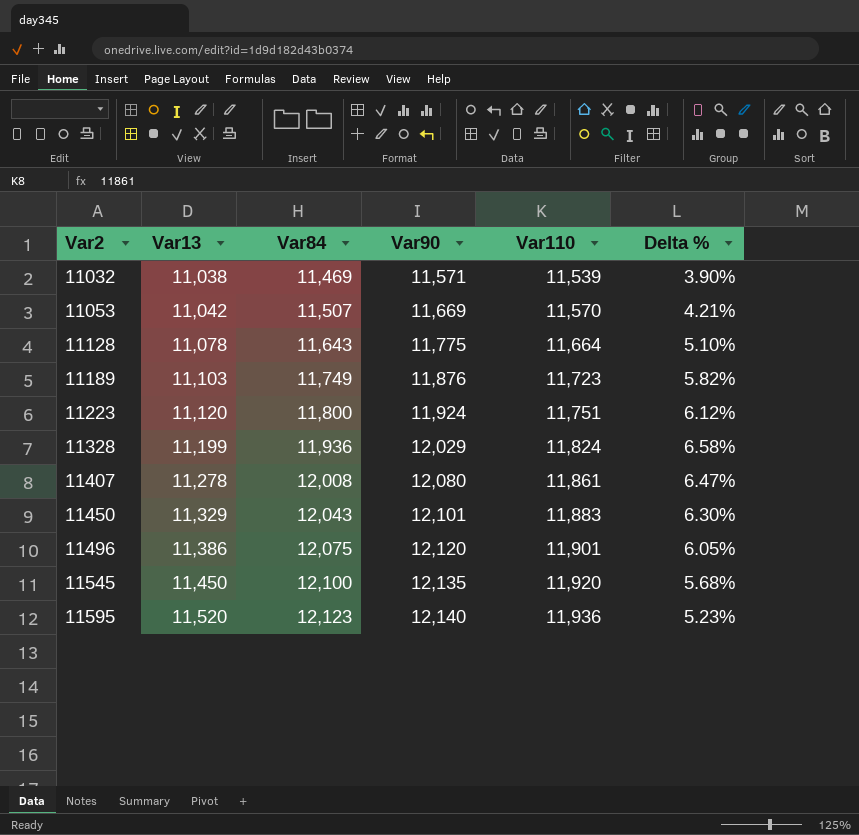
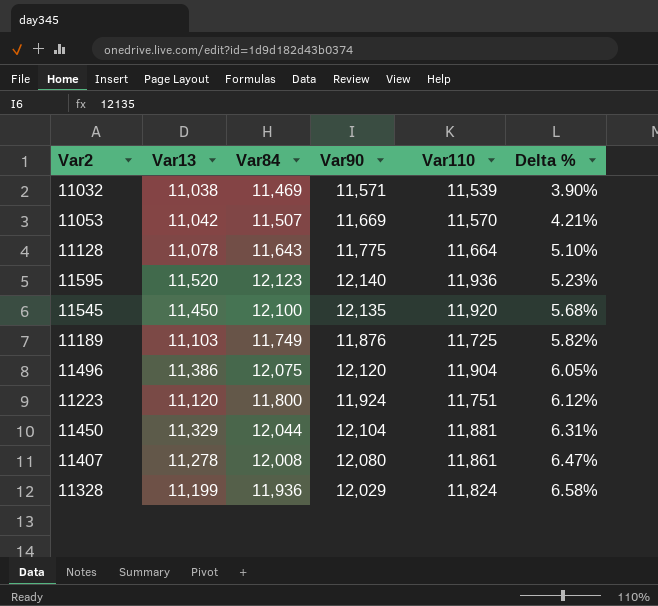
row order: Var2 ascending -> Delta % ascending
11189 | Var110: 11,723 -> 11,725
11496 | Var110: 11,901 -> 11,904
11450 | Var84: 12,043 -> 12,044
11450 | Var90: 12,101 -> 12,104
11450 | Var110: 11,883 -> 11,881
11450 | Delta %: 6.30% -> 6.31%

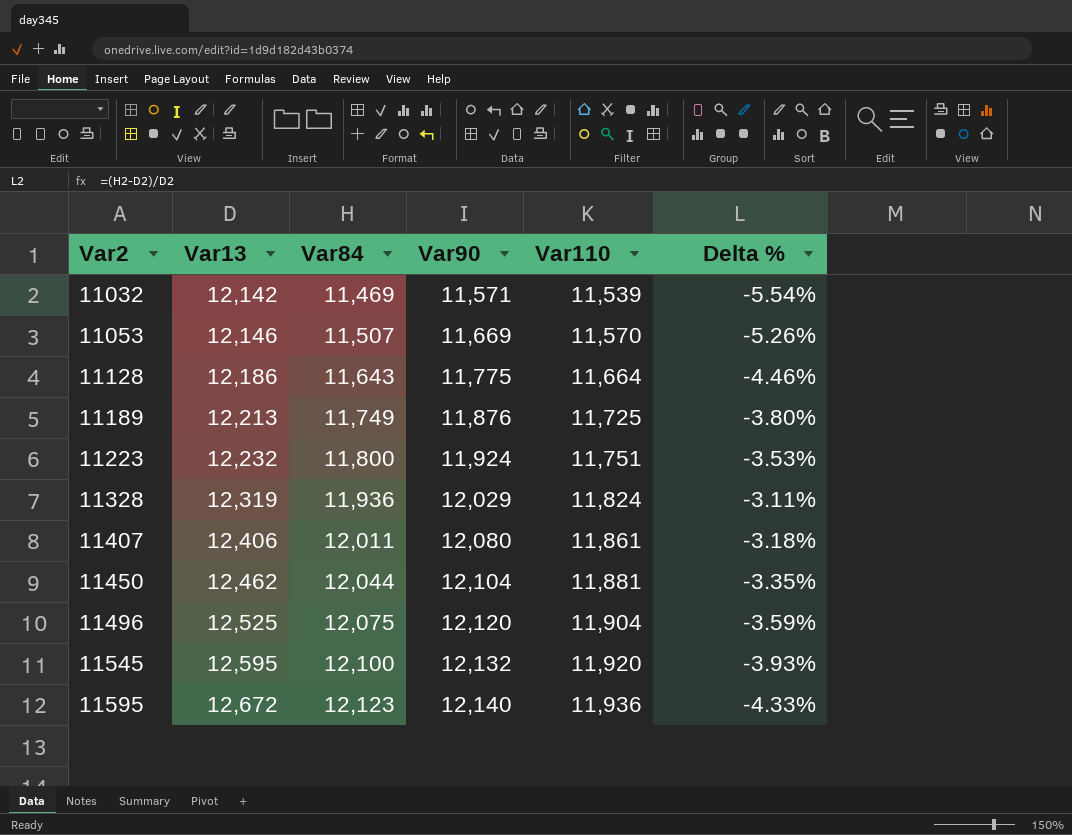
row order: Delta % ascending -> Var2 ascending
11032 | Var13: 11,038 -> 12,142
11032 | Delta %: 3.90% -> -5.54%
11053 | Var13: 11,042 -> 12,146
11053 | Delta %: 4.21% -> -5.26%
11128 | Var13: 11,078 -> 12,186
11128 | Delta %: 5.10% -> -4.46%
11189 | Var13: 11,103 -> 12,213
11189 | Delta %: 5.82% -> -3.80%
11223 | Var13: 11,120 -> 12,232
11223 | Delta %: 6.12% -> -3.53%
11328 | Var13: 11,199 -> 12,319
11328 | Delta %: 6.58% -> -3.11%
11407 | Var13: 11,278 -> 12,406
11407 | Var84: 12,008 -> 12,011
11407 | Delta %: 6.47% -> -3.18%
11450 | Var13: 11,329 -> 12,462
11450 | Delta %: 6.31% -> -3.35%
11496 | Var13: 11,386 -> 12,525
11496 | Delta %: 6.05% -> -3.59%
11545 | Var13: 11,450 -> 12,595
11545 | Var90: 12,135 -> 12,132
11545 | Delta %: 5.68% -> -3.93%
11595 | Var13: 11,520 -> 12,672
11595 | Delta %: 5.23% -> -4.33%

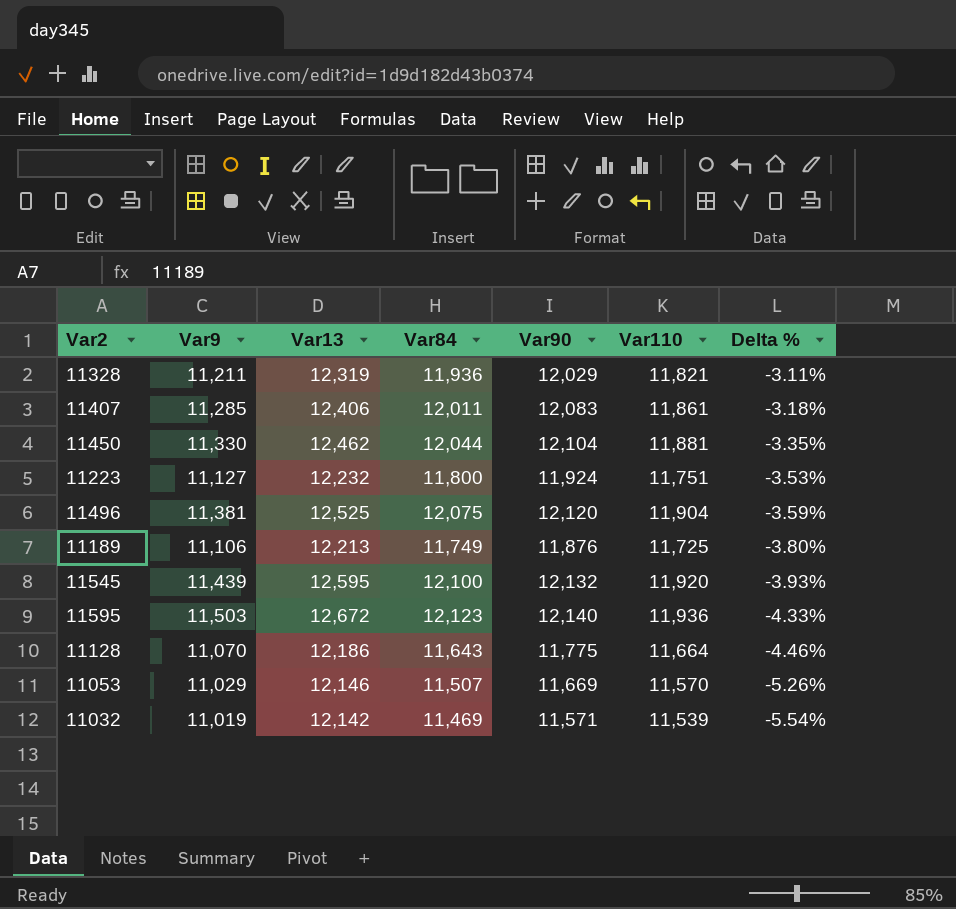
row order: Var2 ascending -> Delta % descending
column Var9 | position: none -> 2
11328 | Var110: 11,824 -> 11,821
11407 | Var90: 12,080 -> 12,083

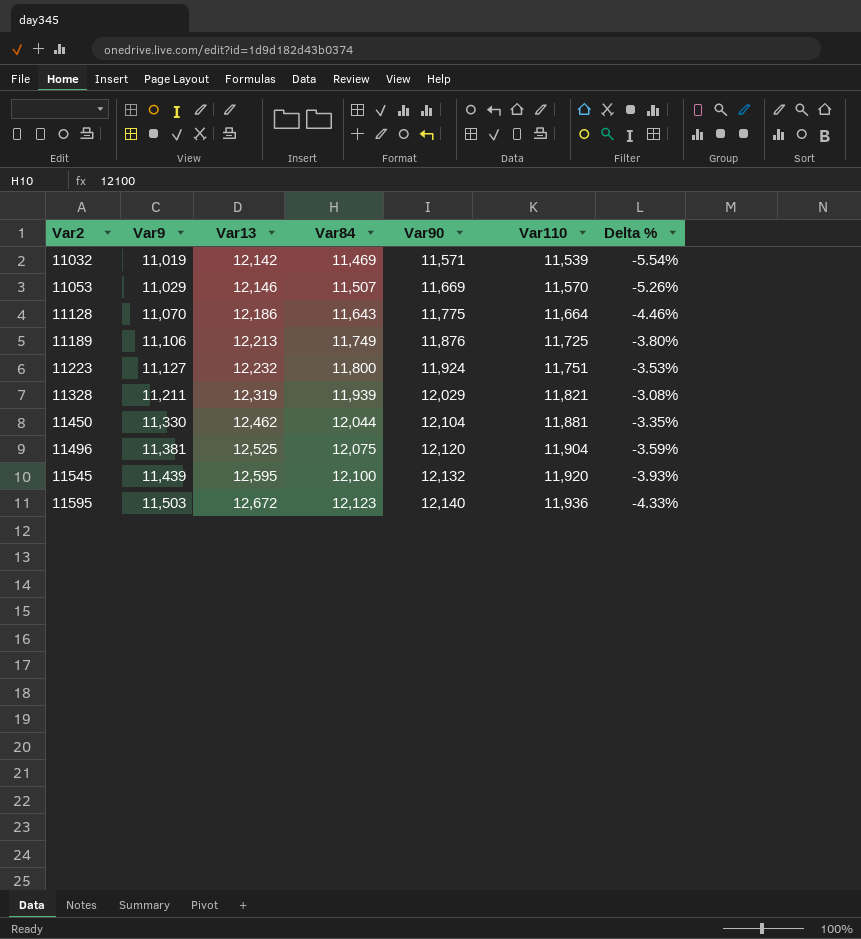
row order: Delta % descending -> Var2 ascending
row 11407: 11,285 | 12,406 | 12,011 | 12,083 | 11,861 | -3.18% -> none
11328 | Var84: 11,936 -> 11,939
11328 | Delta %: -3.11% -> -3.08%

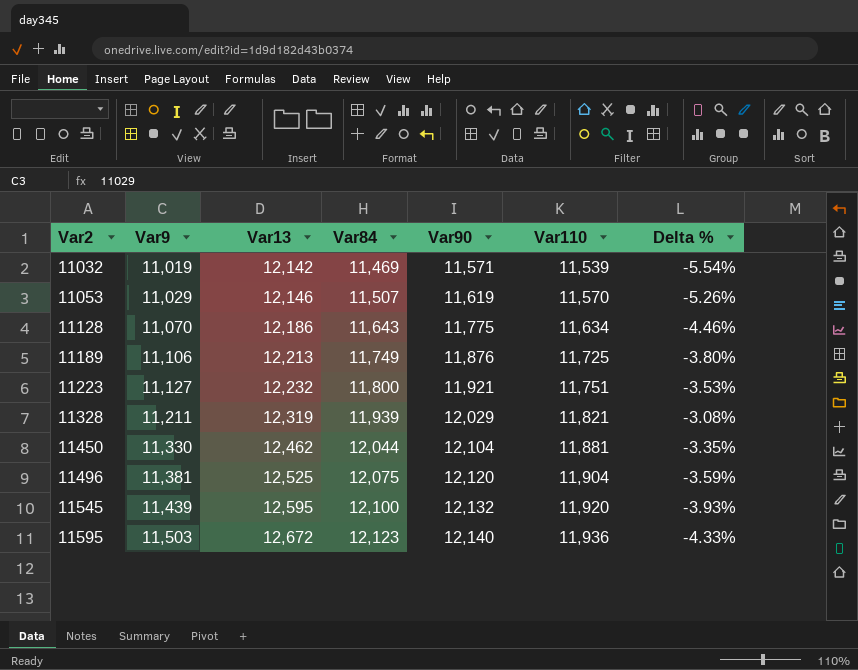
11053 | Var90: 11,669 -> 11,619
11128 | Var110: 11,664 -> 11,634
11223 | Var90: 11,924 -> 11,921

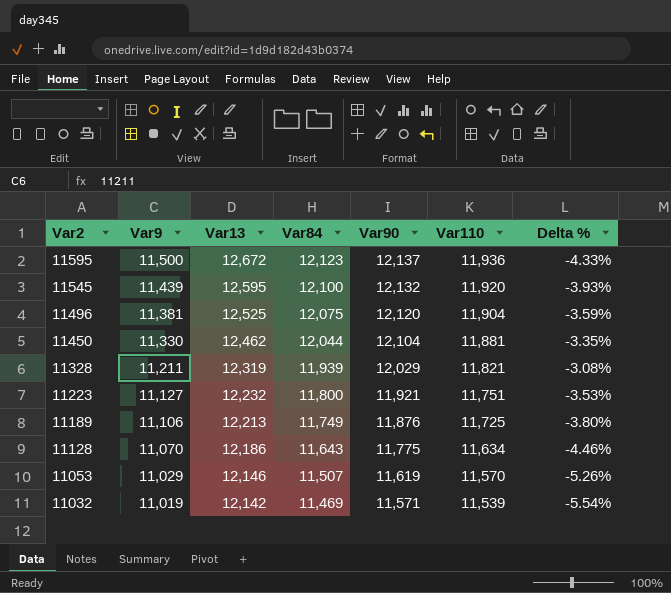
row order: Var2 ascending -> Var2 descending
11595 | Var9: 11,503 -> 11,500
11595 | Var90: 12,140 -> 12,137

